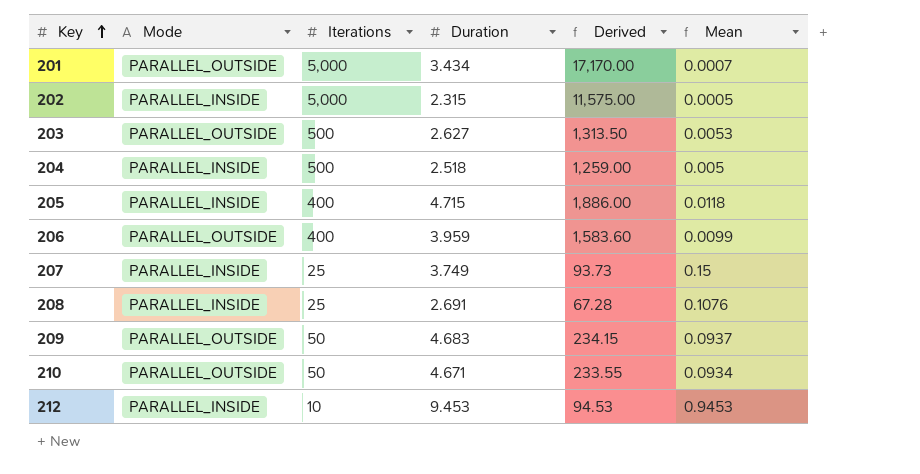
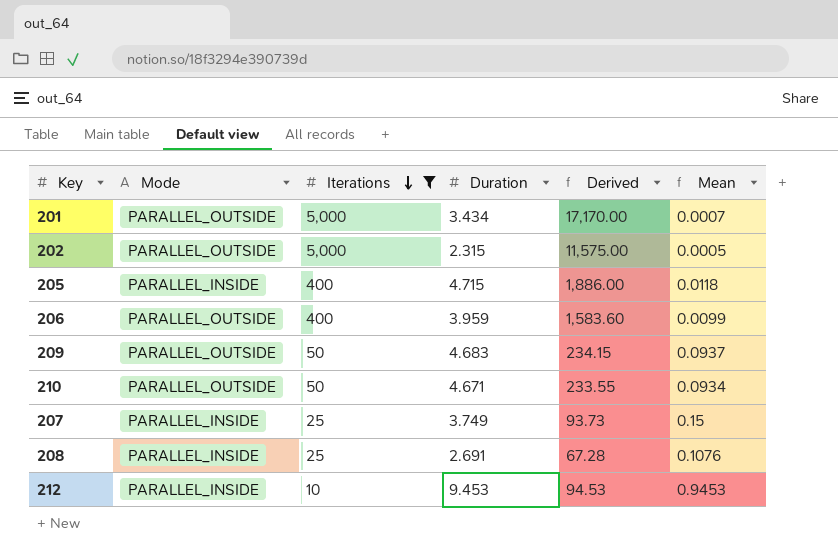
filter: none -> Iterations != 500
row order: Key ascending -> Iterations descending
202 | Mode: PARALLEL_INSIDE -> PARALLEL_OUTSIDE

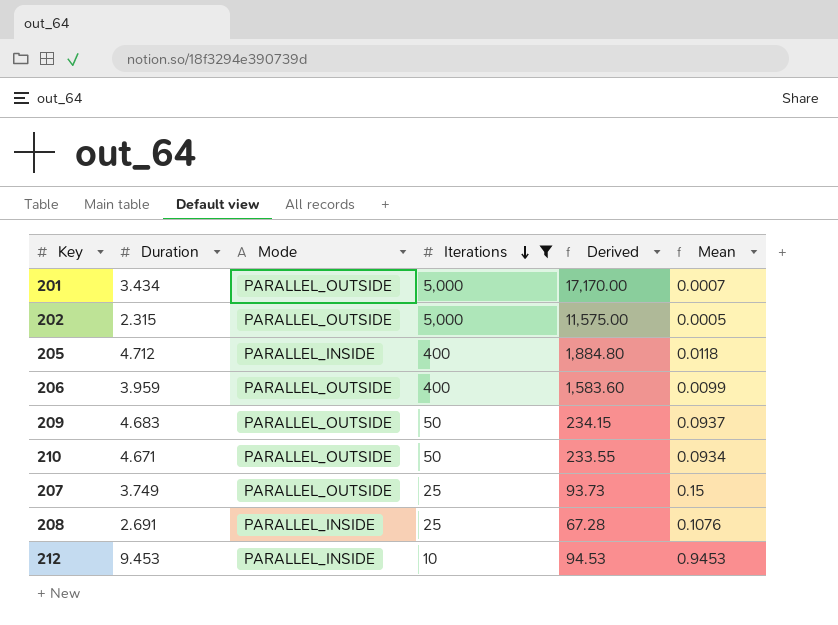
column Duration | position: 4 -> 2
205 | Duration: 4.715 -> 4.712
205 | Derived: 1,886.00 -> 1,884.80
207 | Mode: PARALLEL_INSIDE -> PARALLEL_OUTSIDE

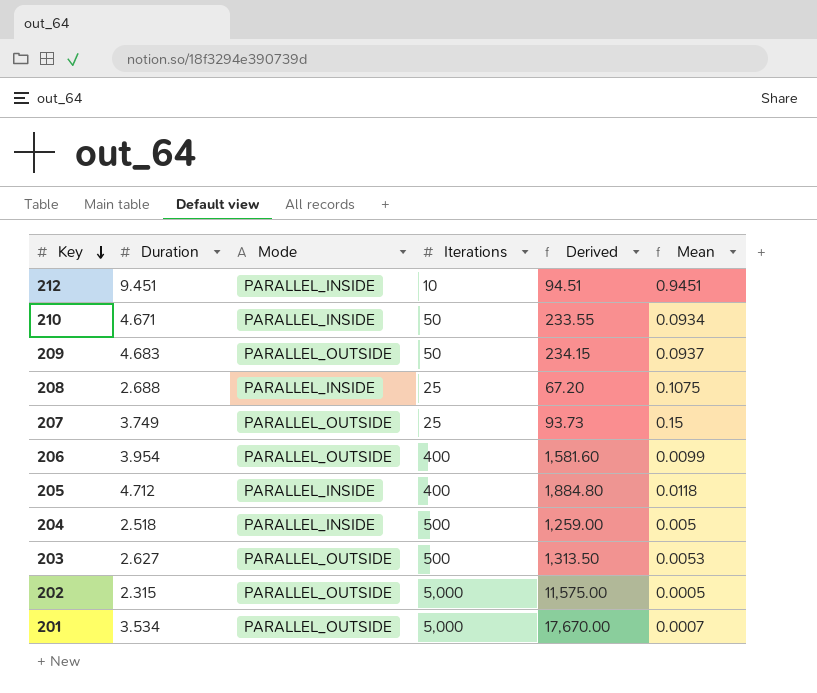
filter: Iterations != 500 -> none
row order: Iterations descending -> Key descending
212 | Duration: 9.453 -> 9.451
212 | Derived: 94.53 -> 94.51
212 | Mean: 0.9453 -> 0.9451
210 | Mode: PARALLEL_OUTSIDE -> PARALLEL_INSIDE
208 | Duration: 2.691 -> 2.688
208 | Derived: 67.28 -> 67.20
208 | Mean: 0.1076 -> 0.1075
206 | Duration: 3.959 -> 3.954
206 | Derived: 1,583.60 -> 1,581.60
201 | Duration: 3.434 -> 3.534
201 | Derived: 17,170.00 -> 17,670.00

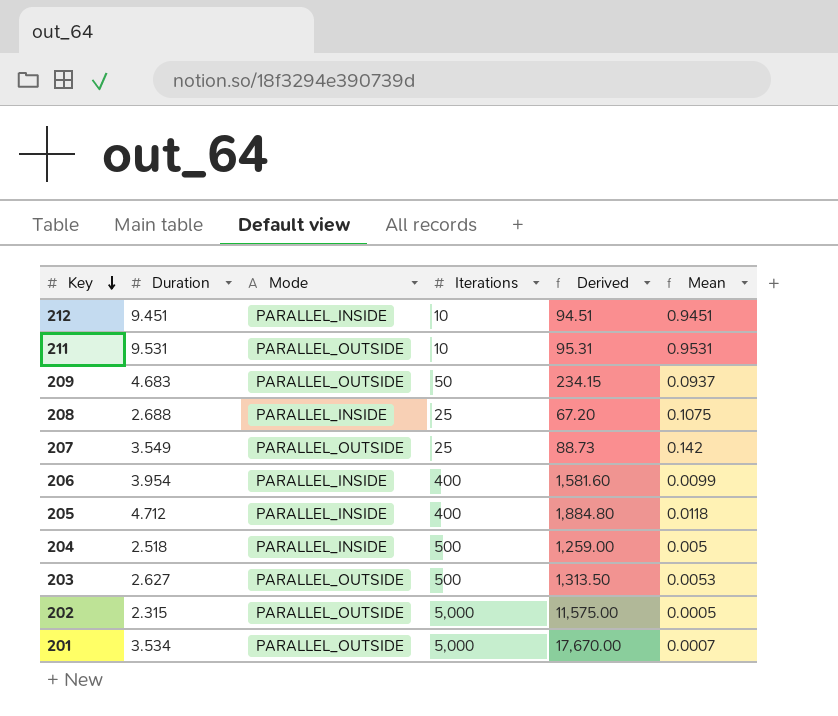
row 210: 4.671 | PARALLEL_INSIDE | 50 | 233.55 | 0.0934 -> none
row 211: none -> 9.531 | PARALLEL_OUTSIDE | 10 | 95.31 | 0.9531
207 | Duration: 3.749 -> 3.549
207 | Derived: 93.73 -> 88.73
207 | Mean: 0.15 -> 0.142
206 | Mode: PARALLEL_OUTSIDE -> PARALLEL_INSIDE

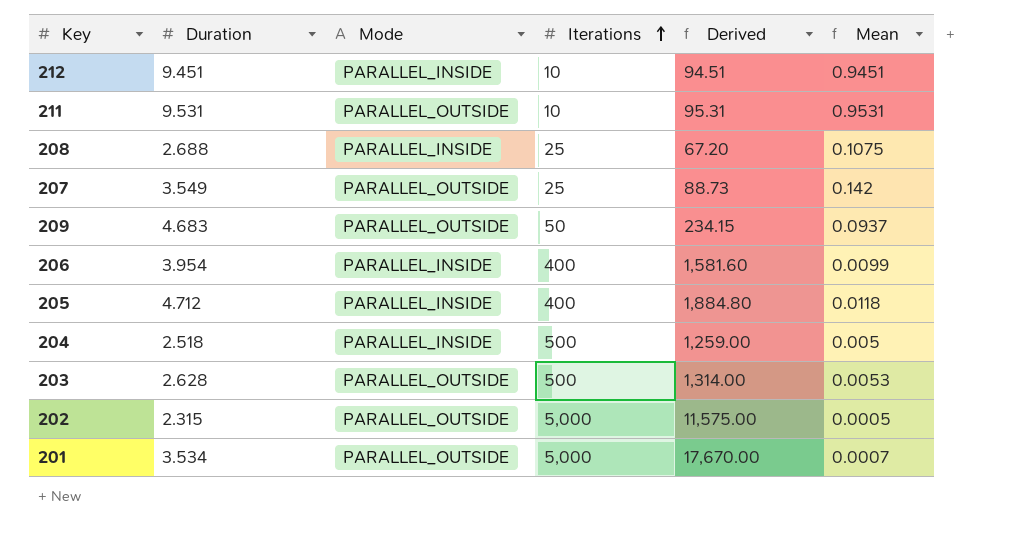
row order: Key descending -> Iterations ascending
203 | Duration: 2.627 -> 2.628
203 | Derived: 1,313.50 -> 1,314.00

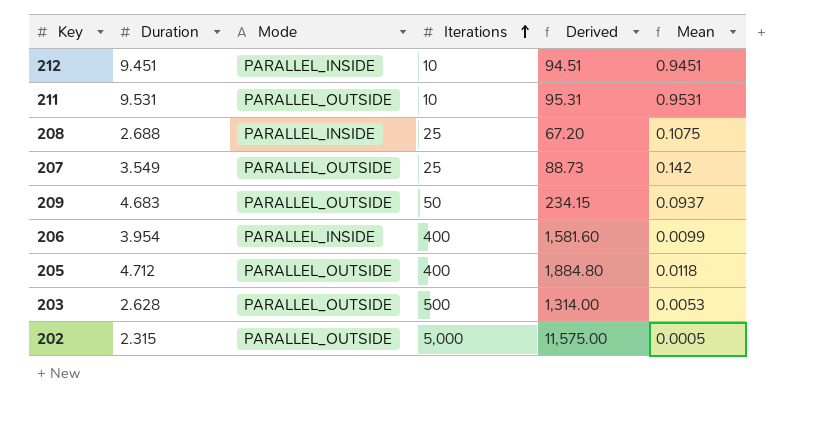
row 204: 2.518 | PARALLEL_INSIDE | 500 | 1,259.00 | 0.005 -> none
row 201: 3.534 | PARALLEL_OUTSIDE | 5,000 | 17,670.00 | 0.0007 -> none
205 | Mode: PARALLEL_INSIDE -> PARALLEL_OUTSIDE

